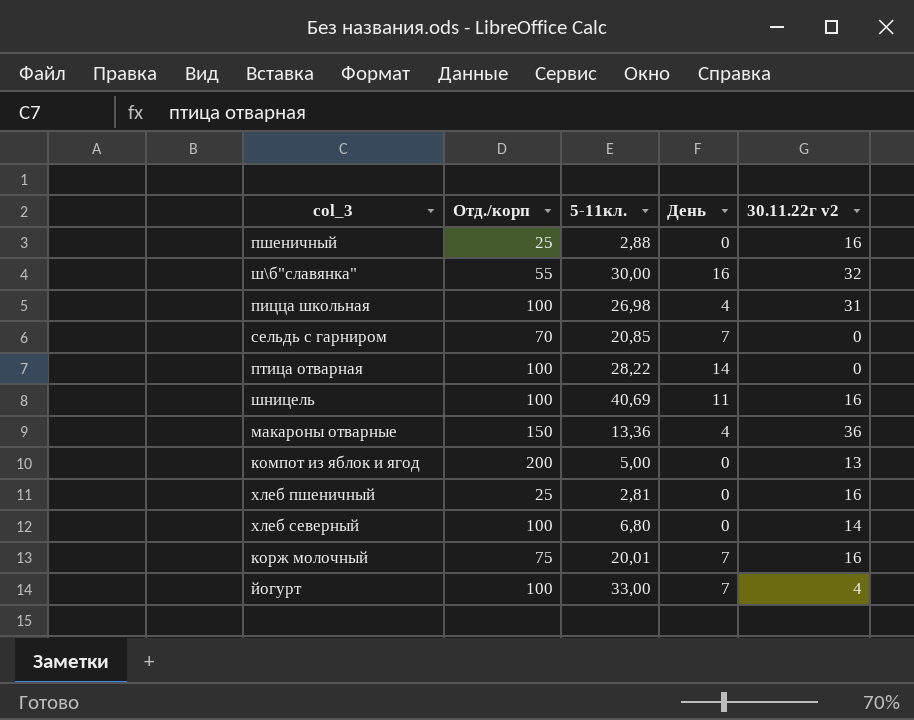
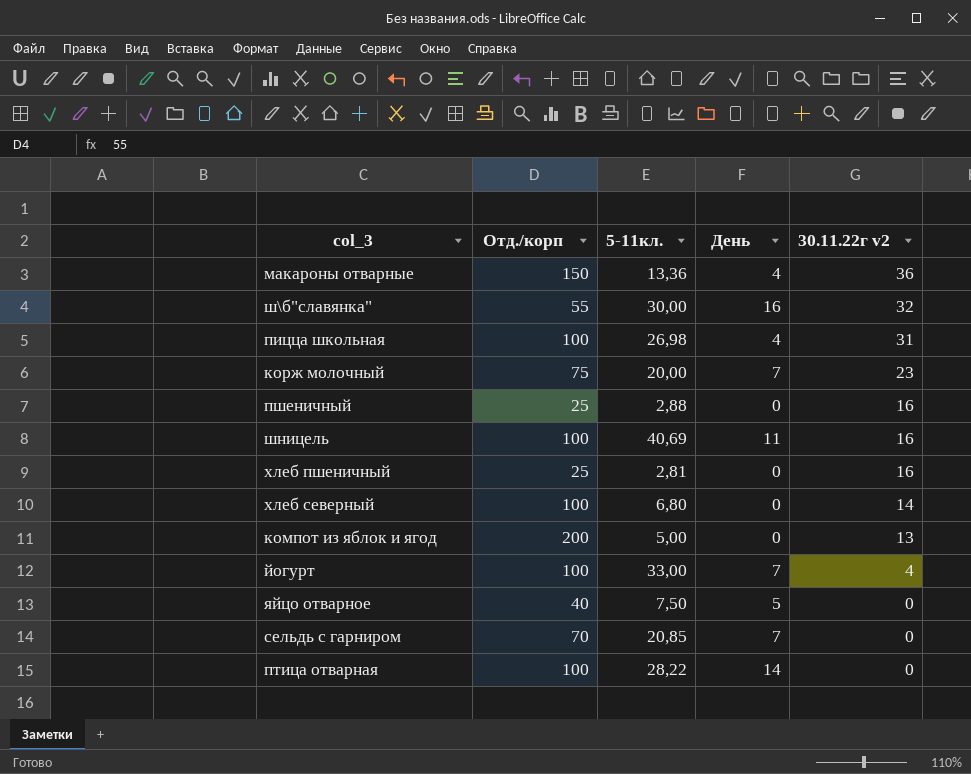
row order: none -> 30.11.22г v2 descending
корж молочный | 5-11кл.: 20,01 -> 20,00
корж молочный | 30.11.22г v2: 16 -> 23
row яйцо отварное: none -> 40 | 7,50 | 5 | 0

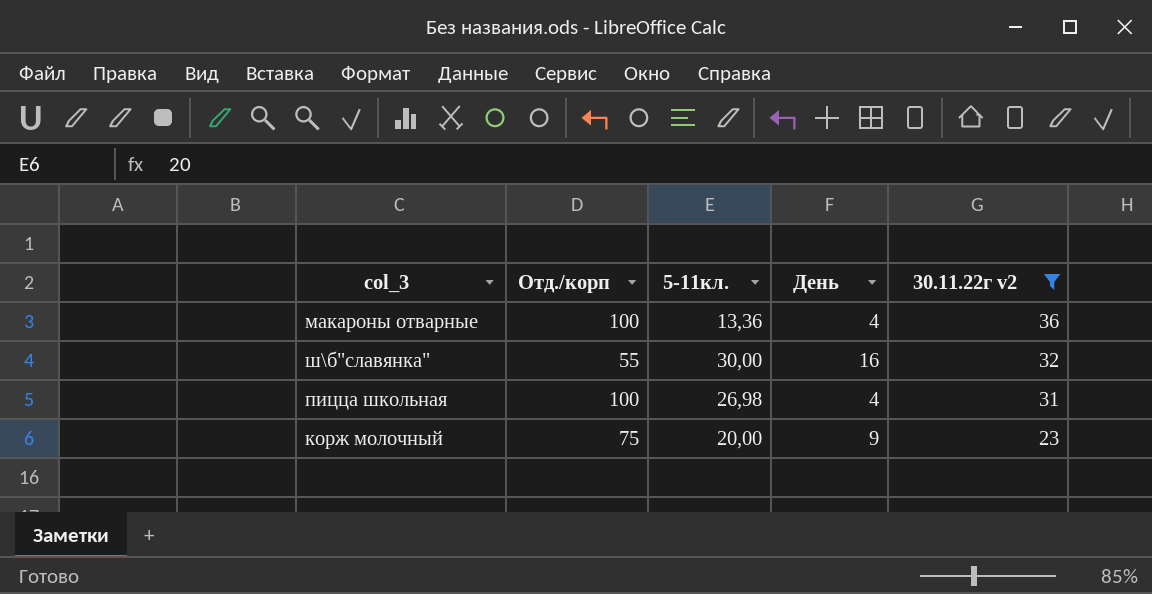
filter: none -> 30.11.22г v2 >= 23
макароны отварные | Отд./корп: 150 -> 100
корж молочный | День: 7 -> 9

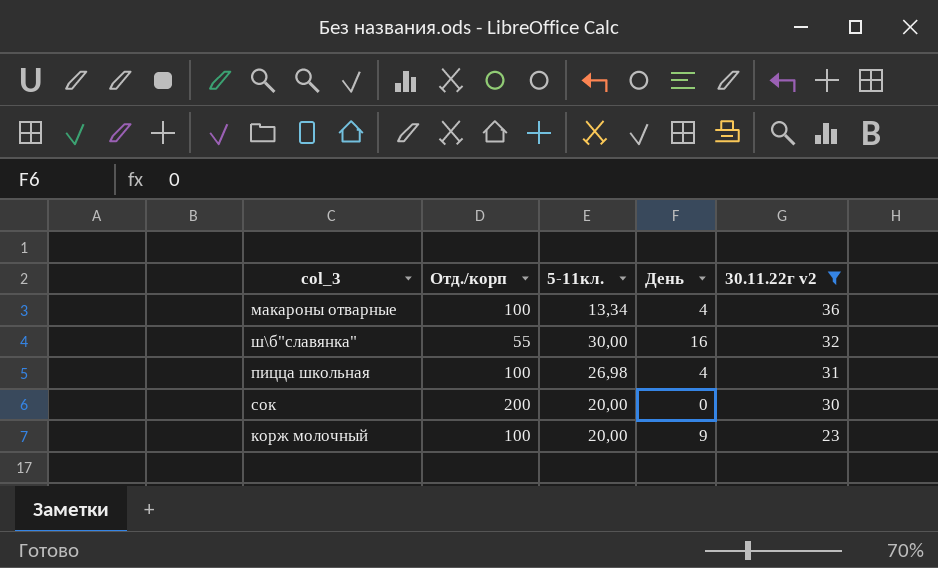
макароны отварные | 5-11кл.: 13,36 -> 13,34
row сок: none -> 200 | 20,00 | 0 | 30
корж молочный | Отд./корп: 75 -> 100

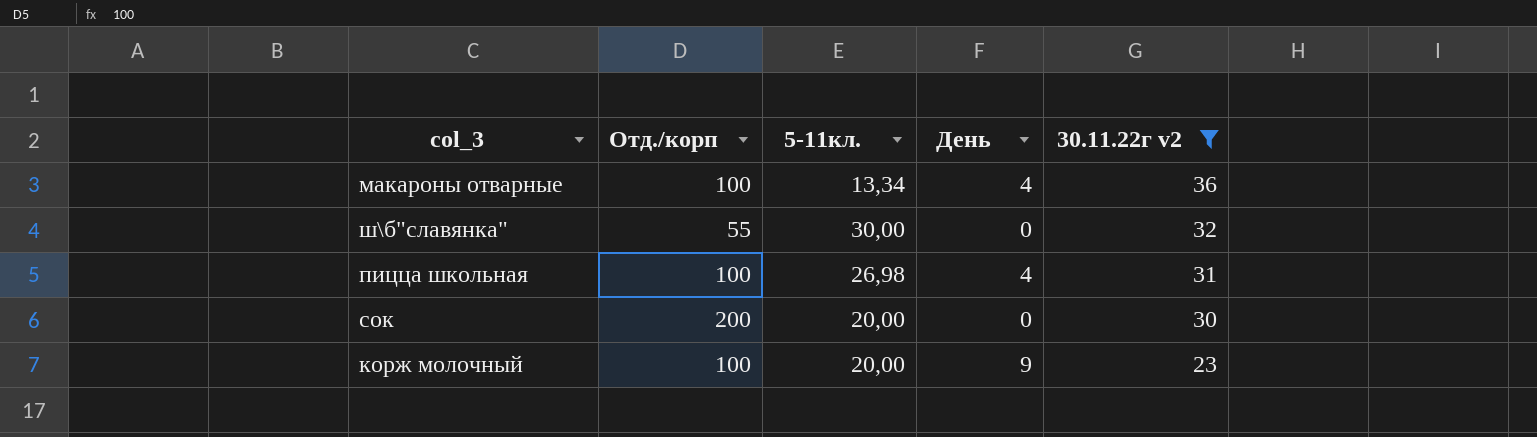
ш\б"славянка" | День: 16 -> 0

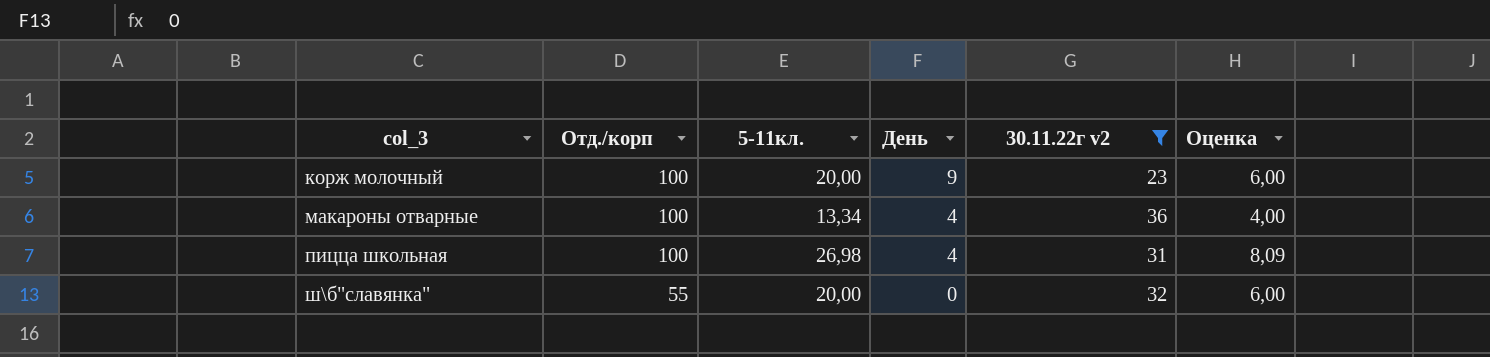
row order: 30.11.22г v2 descending -> col_3 ascending
column Оценка | formula: none -> [5-11кл.] * 0,3
row сок: 200 | 20,00 | 0 | 30 -> none
ш\б"славянка" | 5-11кл.: 30,00 -> 20,00

